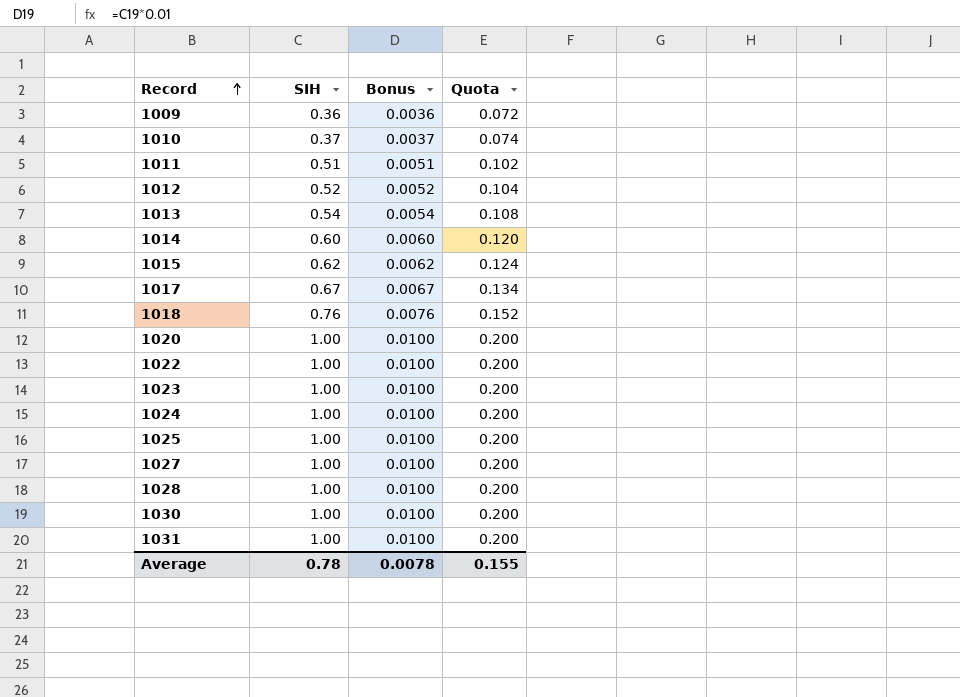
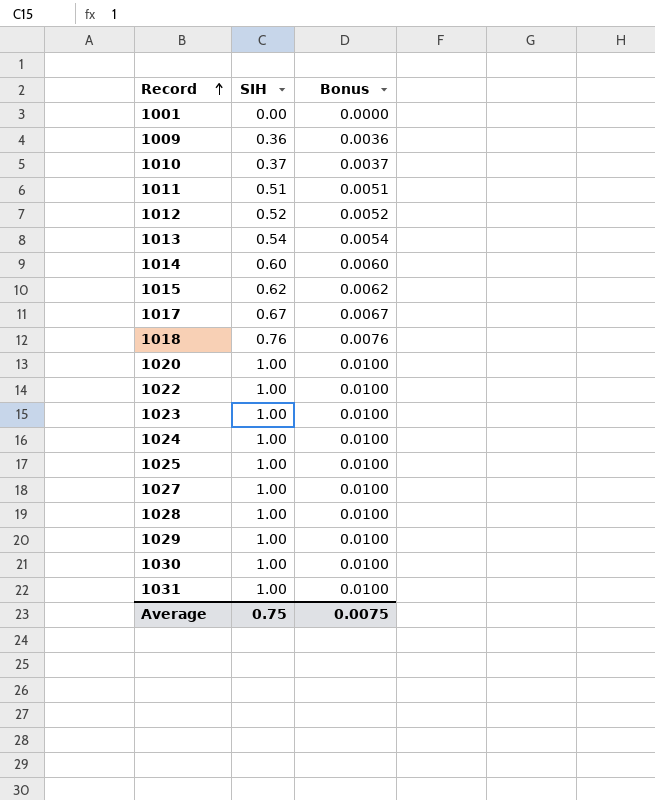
column Quota | formula: [SIH] * 0.2 -> none
row 1001: none -> 0.00 | 0.0000
row 1029: none -> 1.00 | 0.0100
Average | SIH: 0.78 -> 0.75
Average | Bonus: 0.0078 -> 0.0075

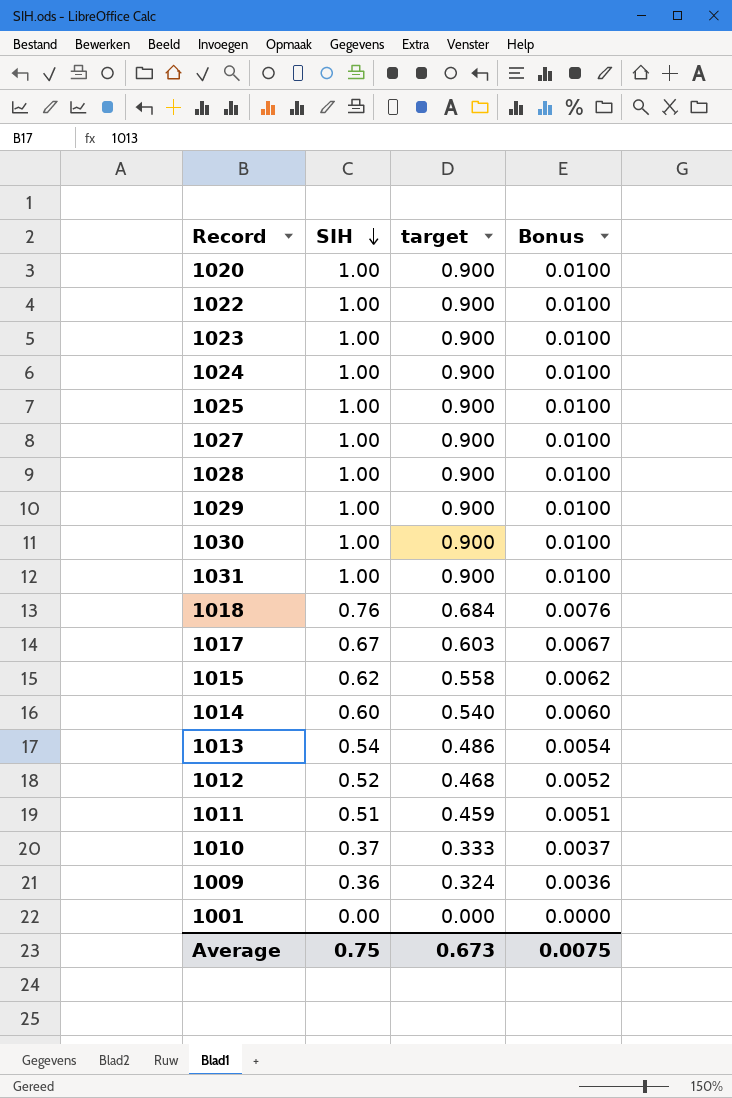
row order: Record ascending -> SIH descending
column target | formula: none -> [SIH] * 0.9

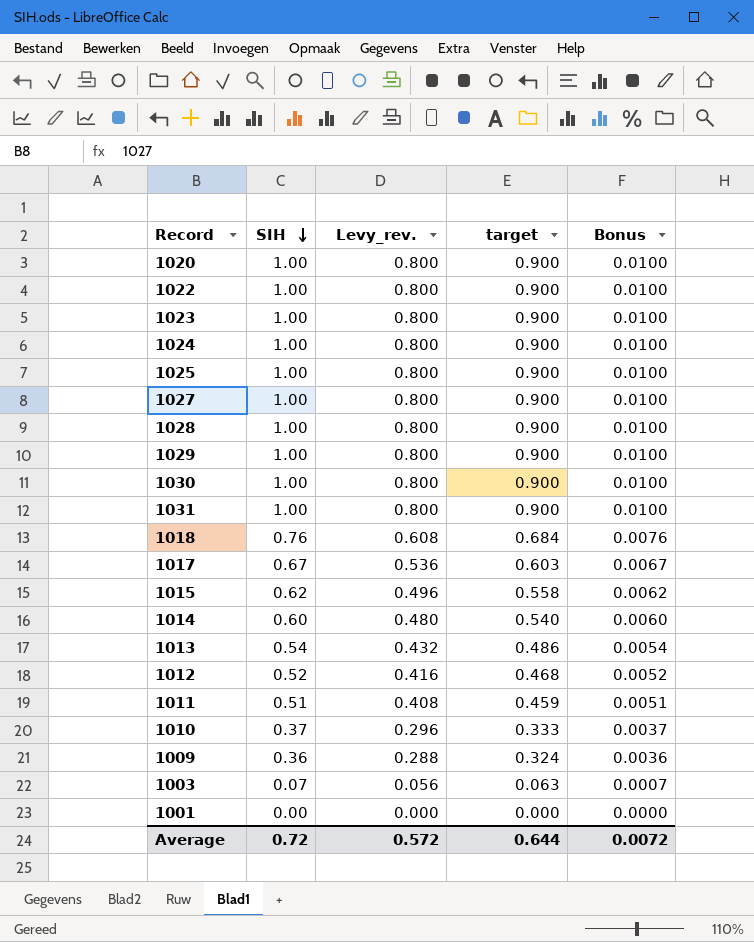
column Levy_rev. | formula: none -> [SIH] * 0.8
row 1003: none -> 0.07 | 0.056 | 0.063 | 0.0007
Average | SIH: 0.75 -> 0.72
Average | target: 0.673 -> 0.644
Average | Bonus: 0.0075 -> 0.0072

